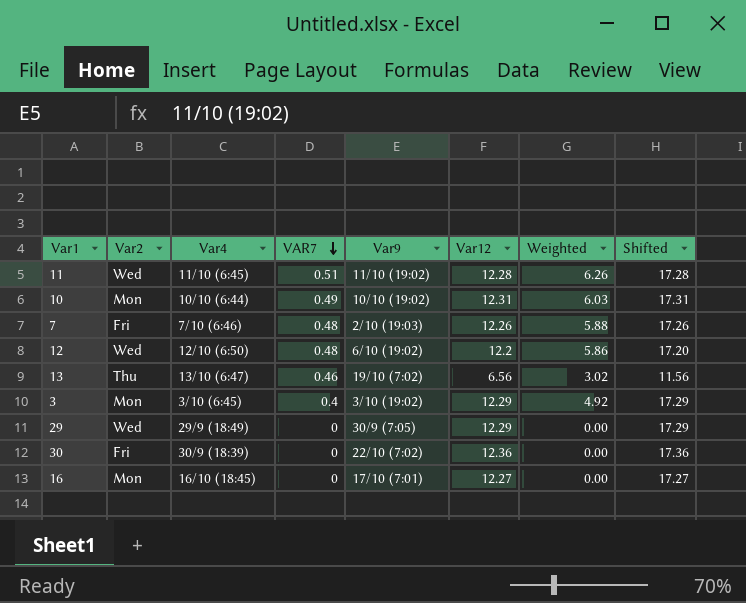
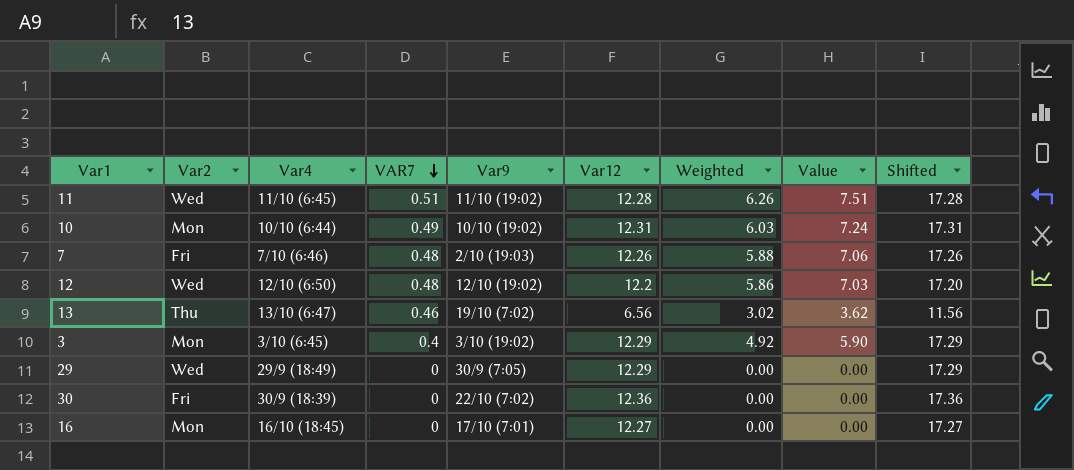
column Value | formula: none -> [Weighted] * 1.2
12 | Var9: 6/10 (19:02) -> 12/10 (19:02)

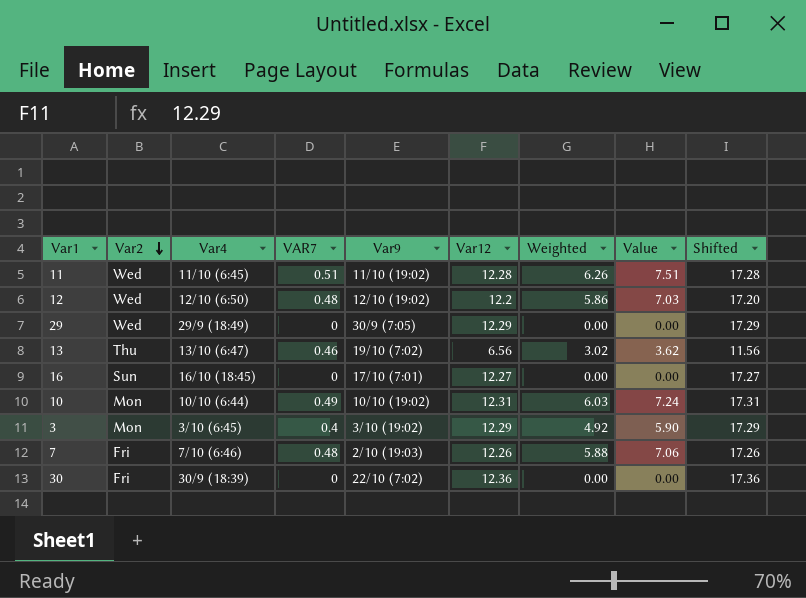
row order: VAR7 descending -> Var2 descending
16 | Var2: Mon -> Sun

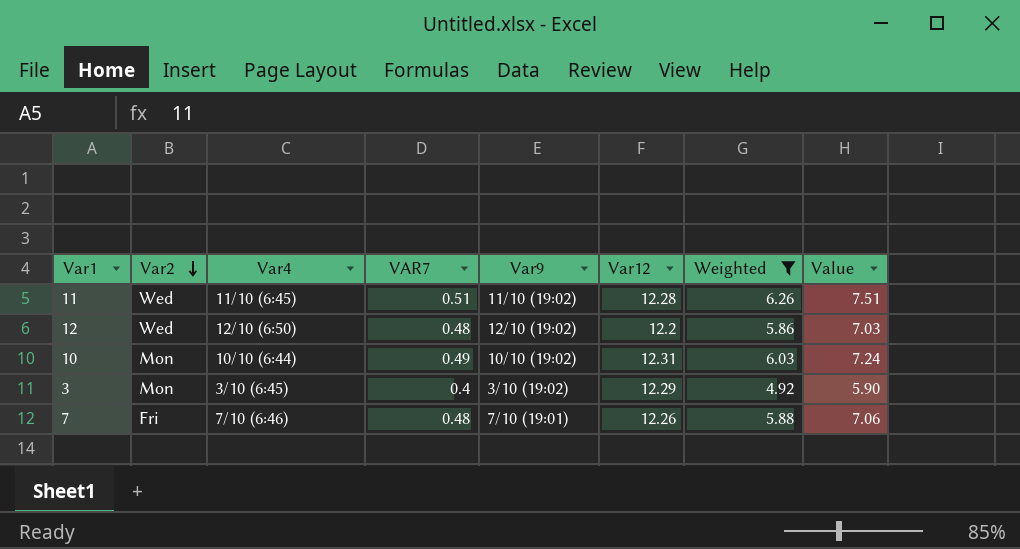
filter: none -> Weighted >= 4.92
column Shifted | formula: [Var12] + 5 -> none
7 | Var9: 2/10 (19:03) -> 7/10 (19:01)

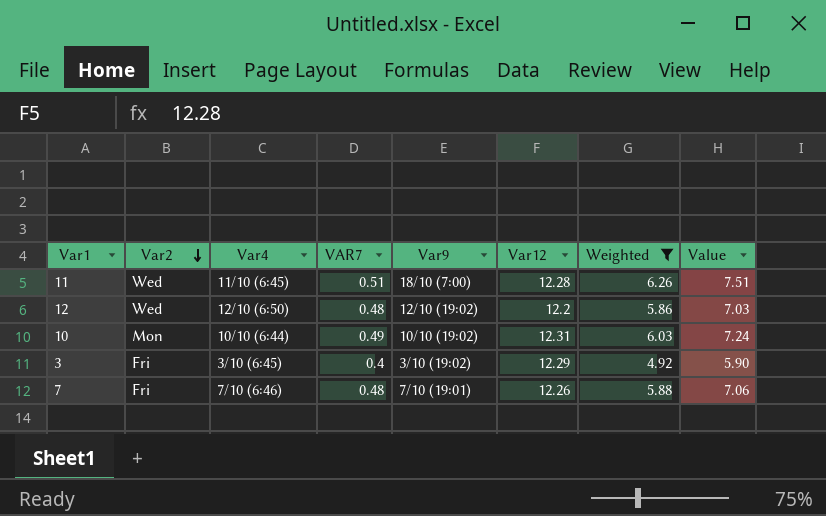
11 | Var9: 11/10 (19:02) -> 18/10 (7:00)
3 | Var2: Mon -> Fri

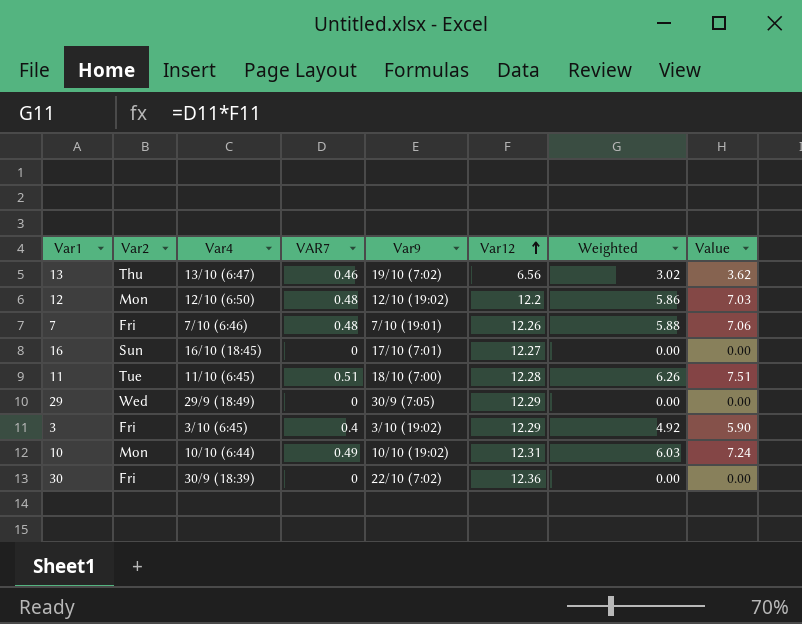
filter: Weighted >= 4.92 -> none
row order: Var2 descending -> Var12 ascending
12 | Var2: Wed -> Mon
11 | Var2: Wed -> Tue

